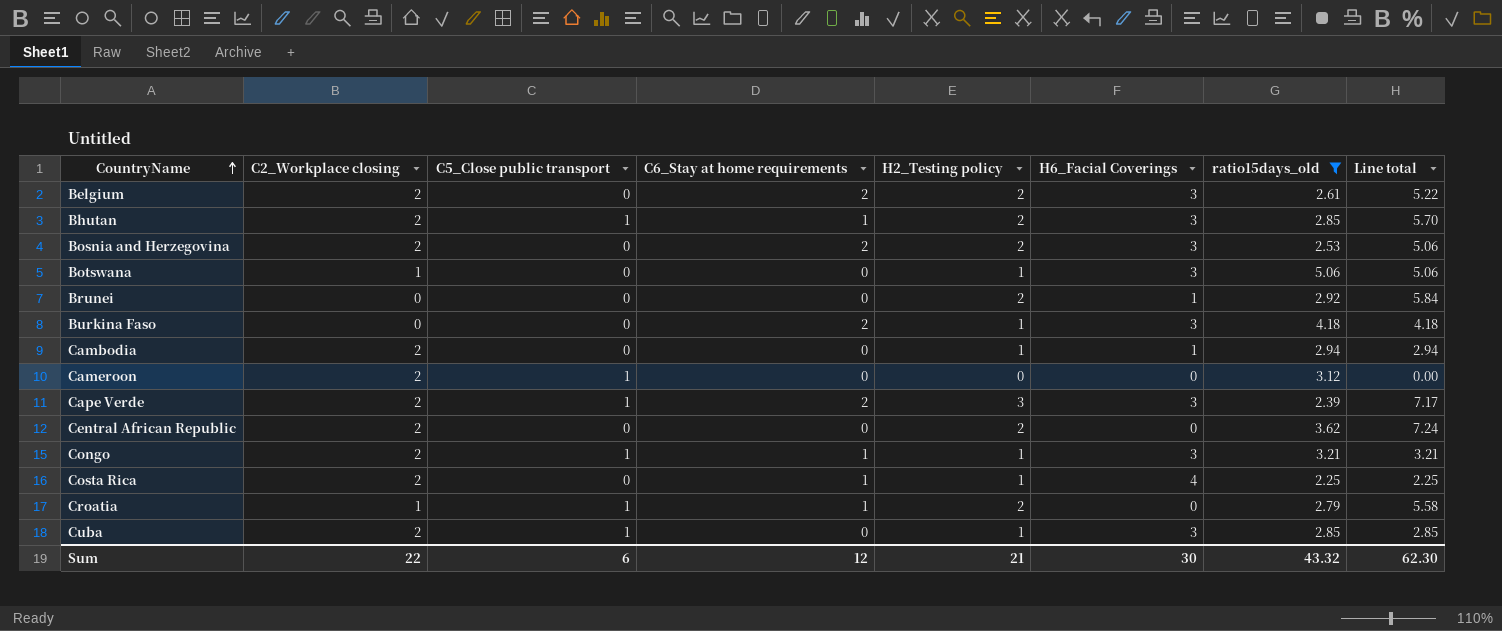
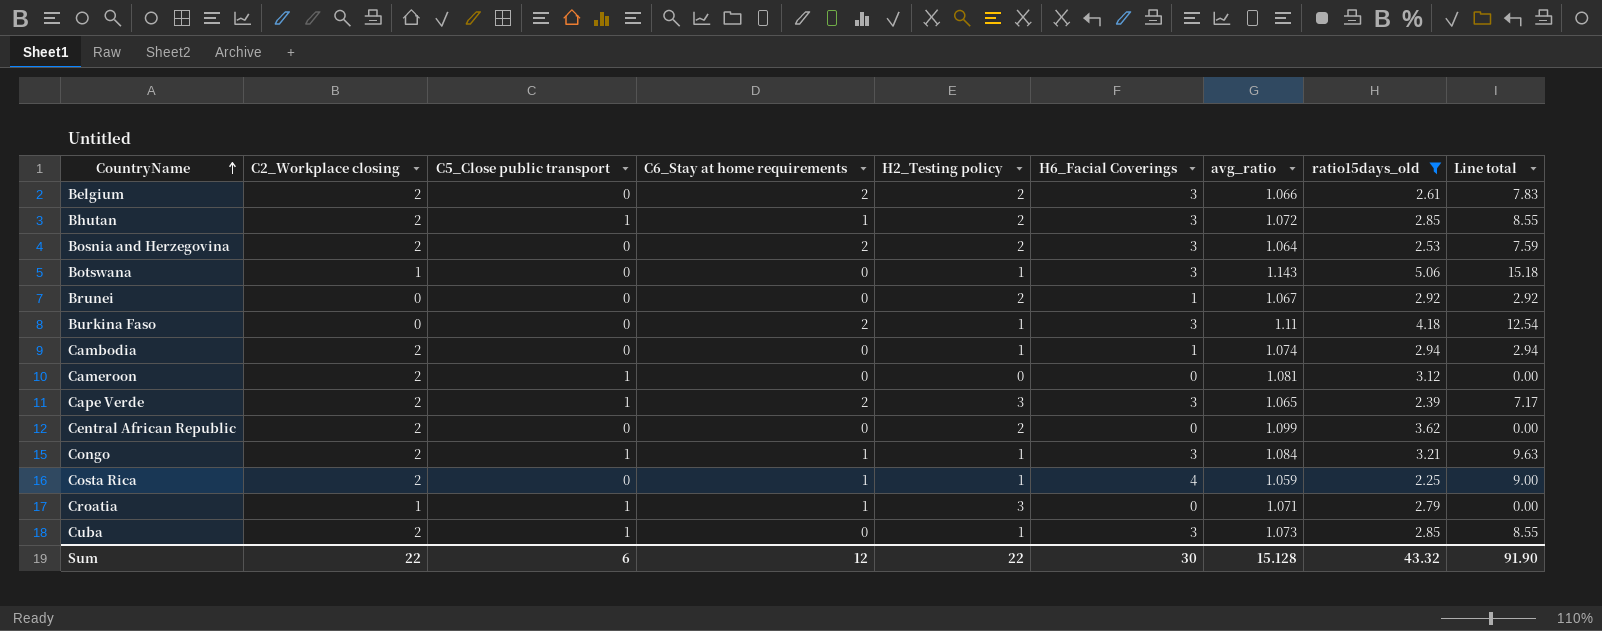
column avg_ratio | position: none -> 7
column Line total | formula: [H2_Testing policy] * [ratio15days_old] -> [H6_Facial Coverings] * [ratio15days_old]
Croatia | H2_Testing policy: 2 -> 3
Sum | H2_Testing policy: 21 -> 22
Sum | Line total: 62.30 -> 91.90

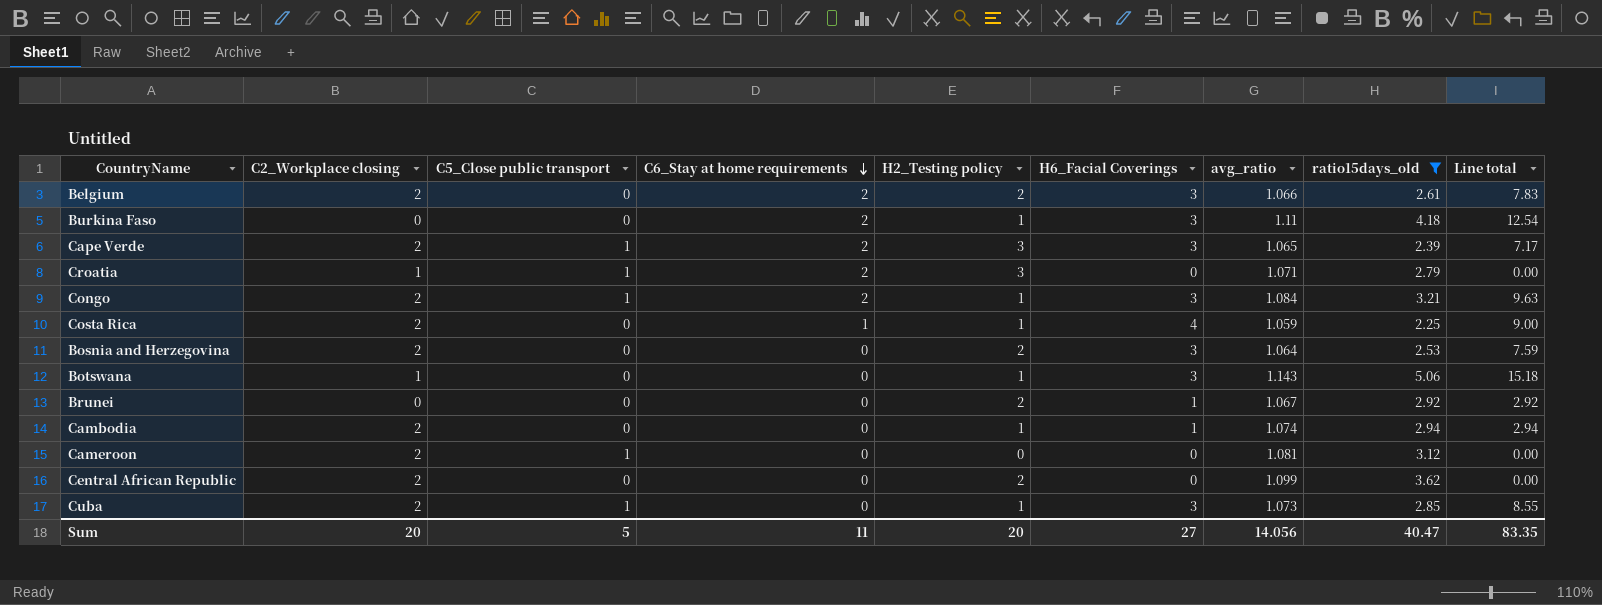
row order: CountryName ascending -> C6_Stay at home requirements descending
row Bhutan: 2 | 1 | 1 | 2 | 3 | 1.072 | 2.85 | 8.55 -> none
Croatia | C6_Stay at home requirements: 1 -> 2
Congo | C6_Stay at home requirements: 1 -> 2
Bosnia and Herzegovina | C6_Stay at home requirements: 2 -> 0
Sum | C2_Workplace closing: 22 -> 20
Sum | C5_Close public transport: 6 -> 5
Sum | C6_Stay at home requirements: 12 -> 11
Sum | H2_Testing policy: 22 -> 20
Sum | H6_Facial Coverings: 30 -> 27
Sum | avg_ratio: 15.128 -> 14.056
Sum | ratio15days_old: 43.32 -> 40.47
Sum | Line total: 91.90 -> 83.35

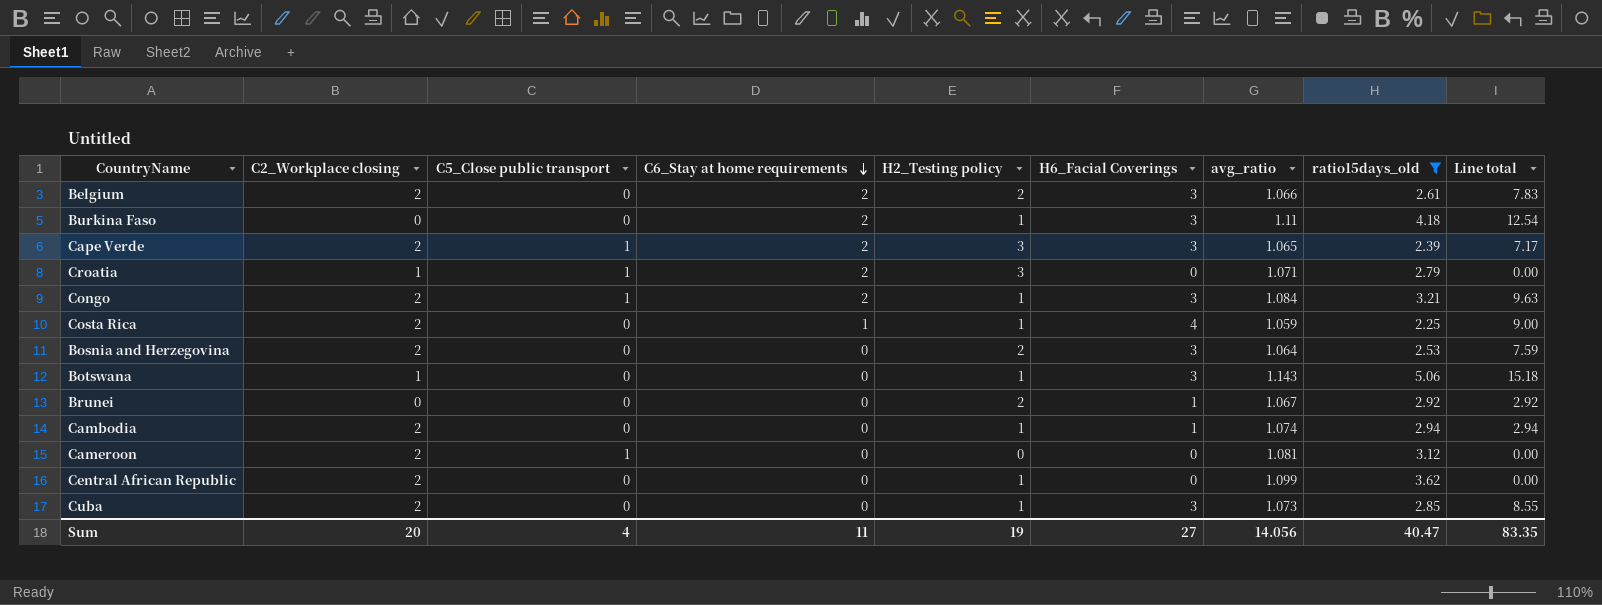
Central African Republic | H2_Testing policy: 2 -> 1
Cuba | C5_Close public transport: 1 -> 0
Sum | C5_Close public transport: 5 -> 4
Sum | H2_Testing policy: 20 -> 19

